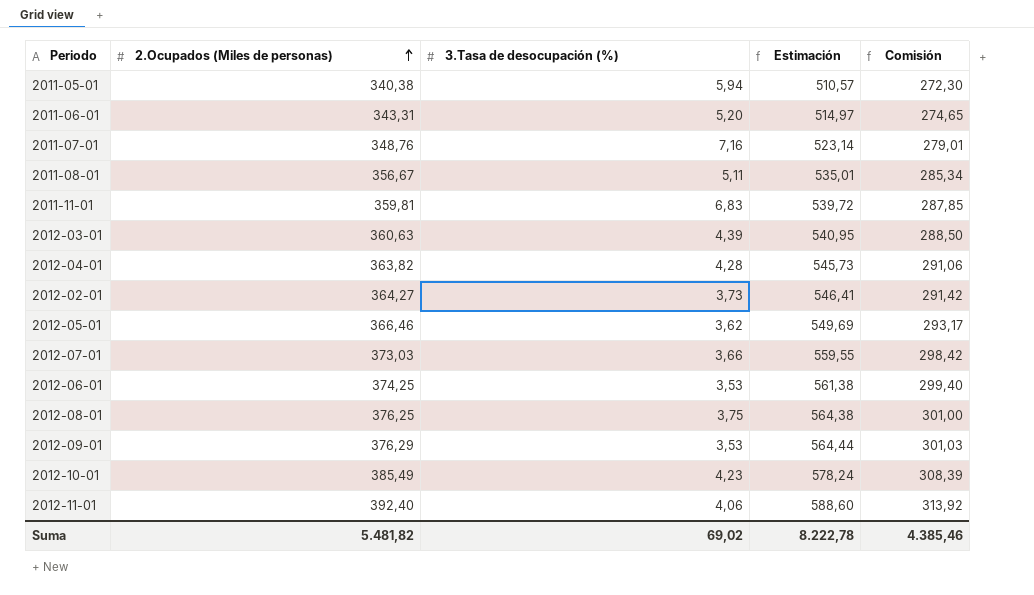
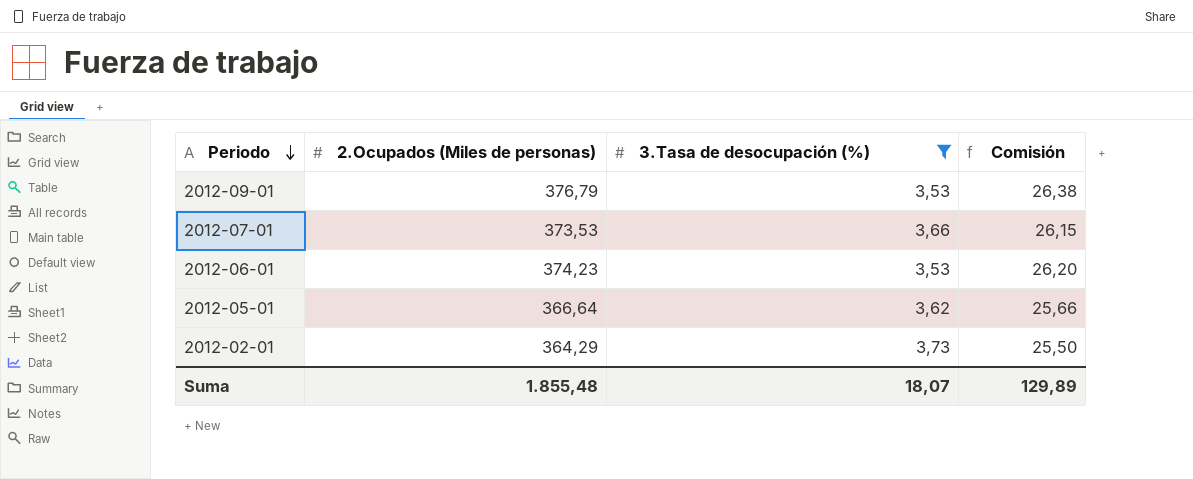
filter: none -> 3.Tasa de desocupación (%) <= 3,73
row order: 2.Ocupados (Miles de personas) ascending -> Periodo descending
column Estimación | formula: [2.Ocupados (Miles de personas)] * 1,5 -> none
column Comisión | formula: [2.Ocupados (Miles de personas)] * 0,8 -> [2.Ocupados (Miles de personas)] * 0,07
2012-09-01 | 2.Ocupados (Miles de personas): 376,29 -> 376,79
2012-07-01 | 2.Ocupados (Miles de personas): 373,03 -> 373,53
2012-06-01 | 2.Ocupados (Miles de personas): 374,25 -> 374,23
2012-05-01 | 2.Ocupados (Miles de personas): 366,46 -> 366,64
2012-02-01 | 2.Ocupados (Miles de personas): 364,27 -> 364,29
Suma | 2.Ocupados (Miles de personas): 5.481,82 -> 1.855,48
Suma | 3.Tasa de desocupación (%): 69,02 -> 18,07
Suma | Comisión: 4.385,46 -> 129,89

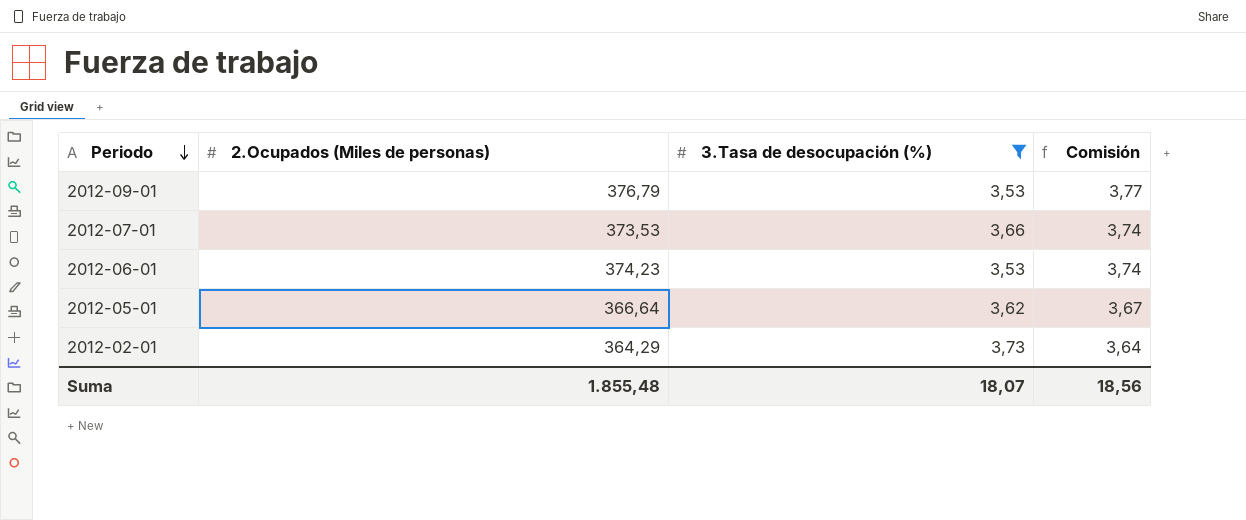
column Comisión | formula: [2.Ocupados (Miles de personas)] * 0,07 -> [2.Ocupados (Miles de personas)] * 0,01
Suma | Comisión: 129,89 -> 18,56

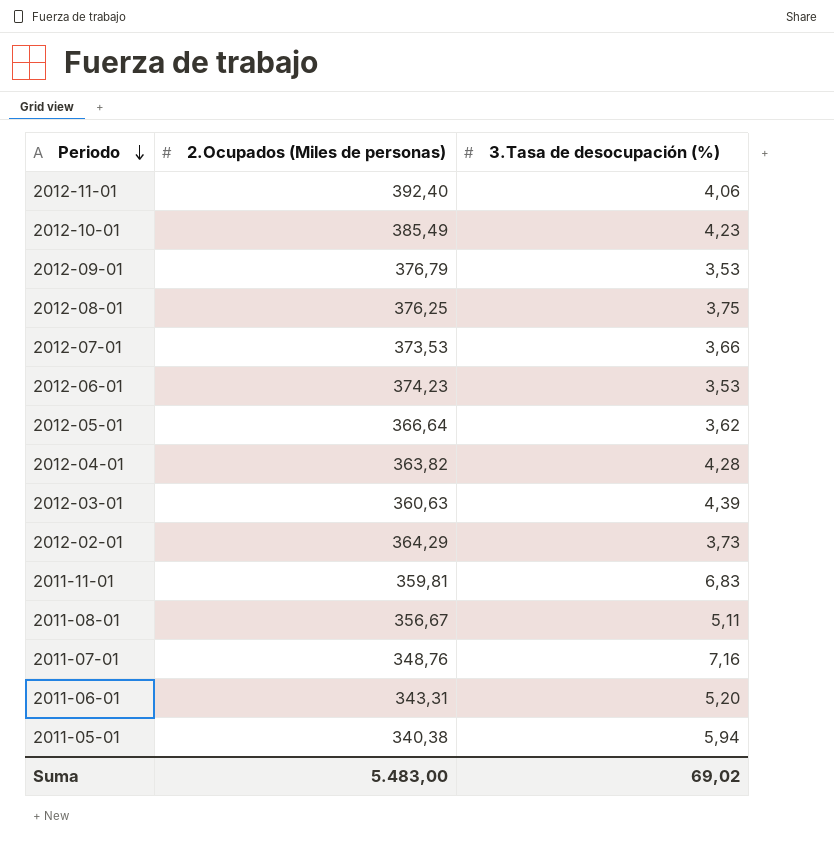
filter: 3.Tasa de desocupación (%) <= 3,73 -> none
column Comisión | formula: [2.Ocupados (Miles de personas)] * 0,01 -> none
Suma | 2.Ocupados (Miles de personas): 1.855,48 -> 5.483,00
Suma | 3.Tasa de desocupación (%): 18,07 -> 69,02

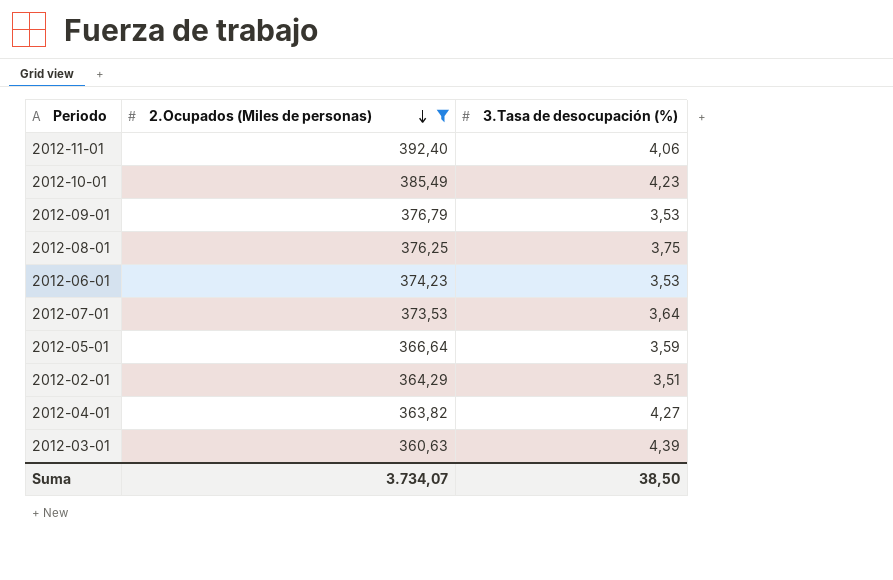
filter: none -> 2.Ocupados (Miles de personas) >= 360,63
row order: Periodo descending -> 2.Ocupados (Miles de personas) descending
2012-07-01 | 3.Tasa de desocupación (%): 3,66 -> 3,64
2012-05-01 | 3.Tasa de desocupación (%): 3,62 -> 3,59
2012-02-01 | 3.Tasa de desocupación (%): 3,73 -> 3,51
2012-04-01 | 3.Tasa de desocupación (%): 4,28 -> 4,27
Suma | 2.Ocupados (Miles de personas): 5.483,00 -> 3.734,07
Suma | 3.Tasa de desocupación (%): 69,02 -> 38,50

